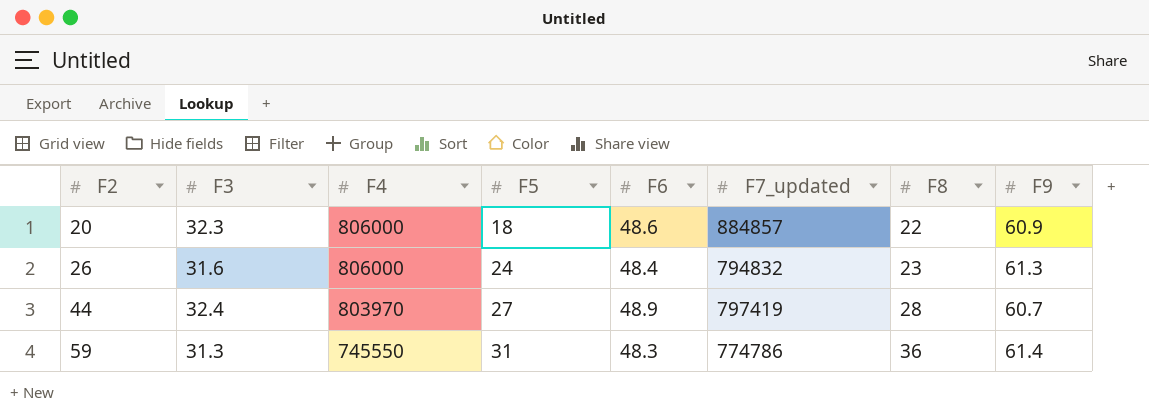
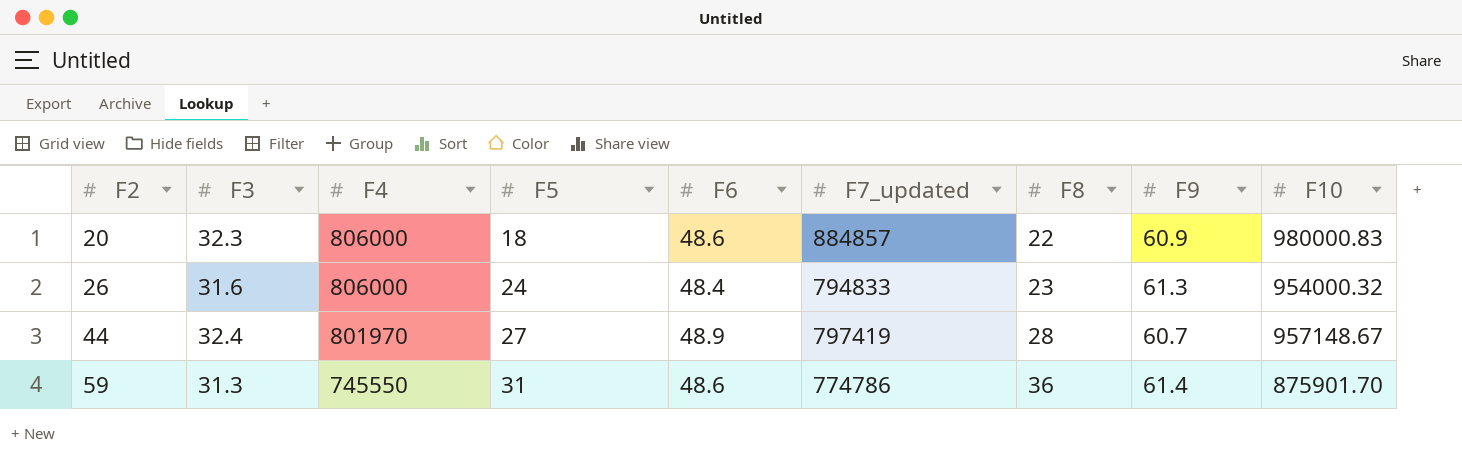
column F10 | position: none -> 9
26 | F7_updated: 794832 -> 794833
44 | F4: 803970 -> 801970
59 | F6: 48.3 -> 48.6

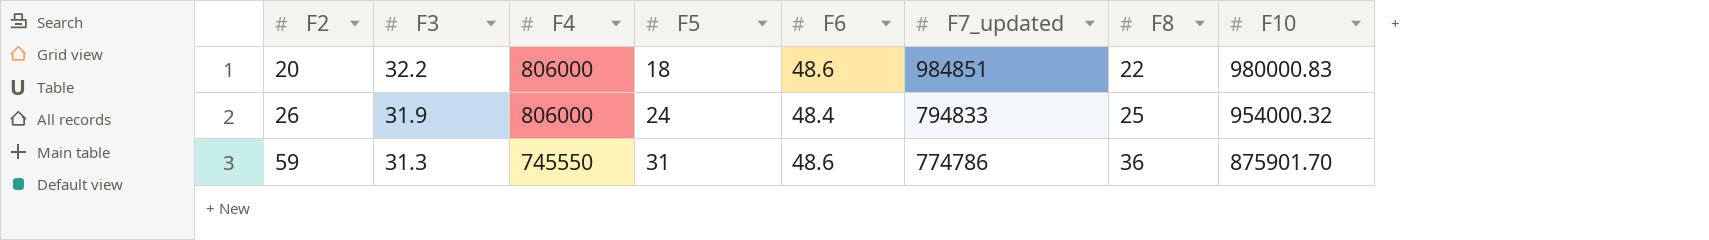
column F9 | position: 8 -> none
row 44: 32.4 | 801970 | 27 | 48.9 | 797419 | 28 | 60.7 | 957148.67 -> none
20 | F3: 32.3 -> 32.2
20 | F7_updated: 884857 -> 984851
26 | F3: 31.6 -> 31.9
26 | F8: 23 -> 25

